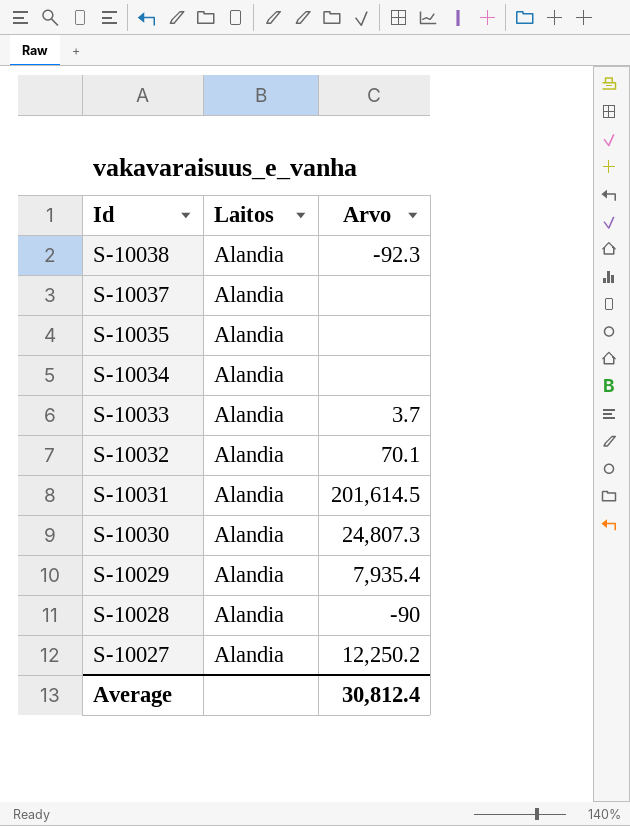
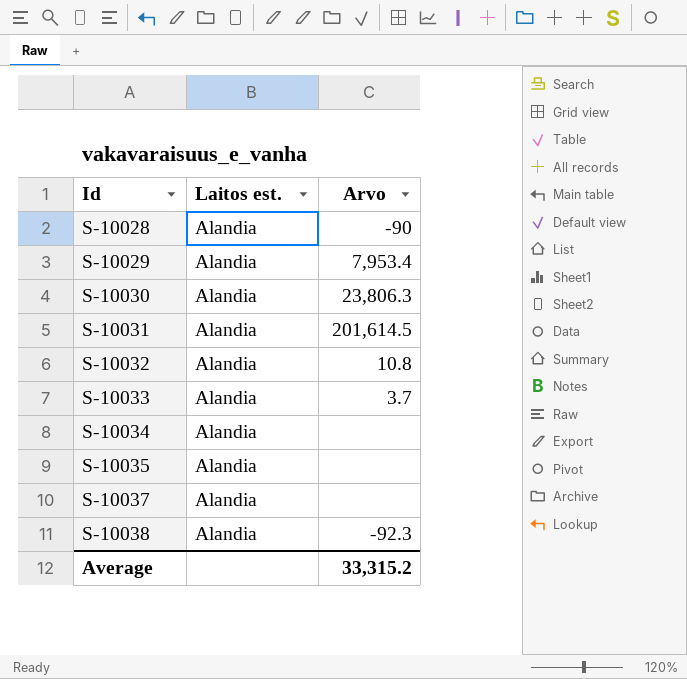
row order: Id descending -> Id ascending
column name: Laitos -> Laitos est.
row S-10027: Alandia | 12,250.2 -> none
S-10029 | Arvo: 7,935.4 -> 7,953.4
S-10030 | Arvo: 24,807.3 -> 23,806.3
S-10032 | Arvo: 70.1 -> 10.8
Average | Arvo: 30,812.4 -> 33,315.2

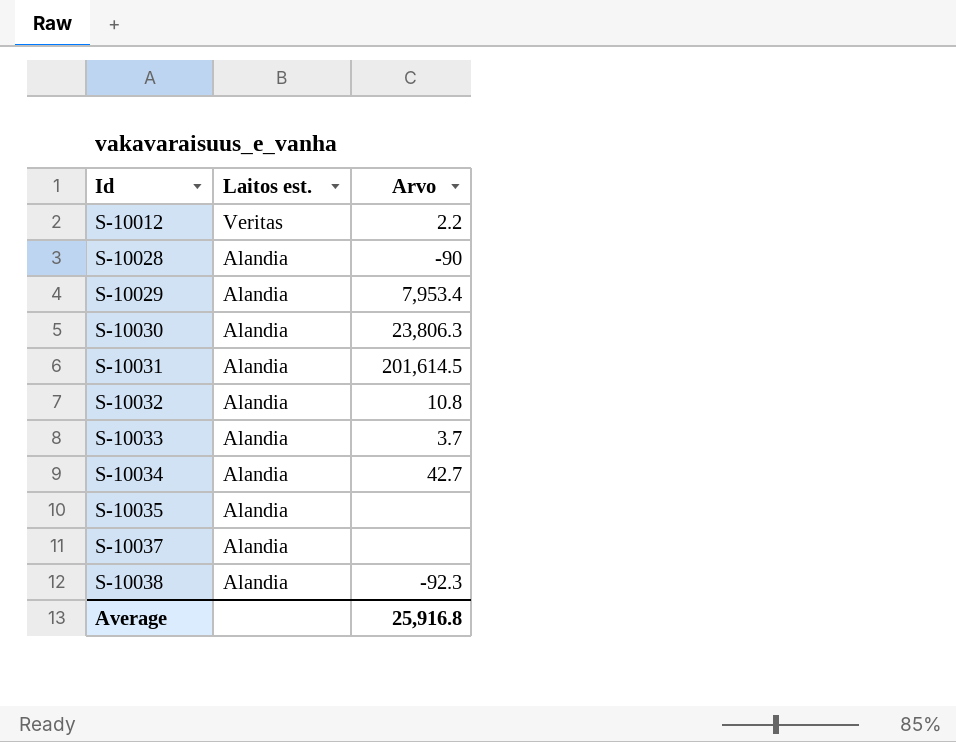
row S-10012: none -> Veritas | 2.2
S-10034 | Arvo: none -> 42.7
Average | Arvo: 33,315.2 -> 25,916.8

